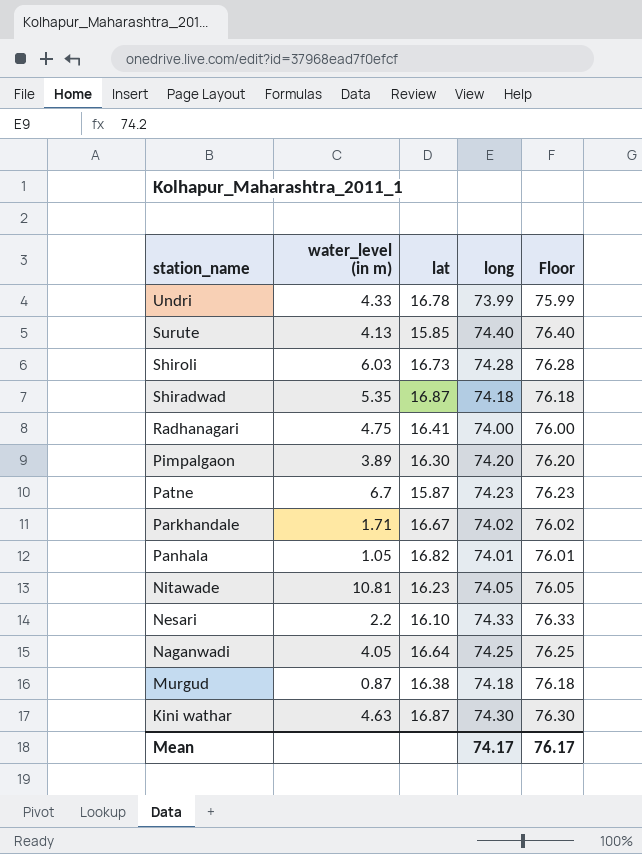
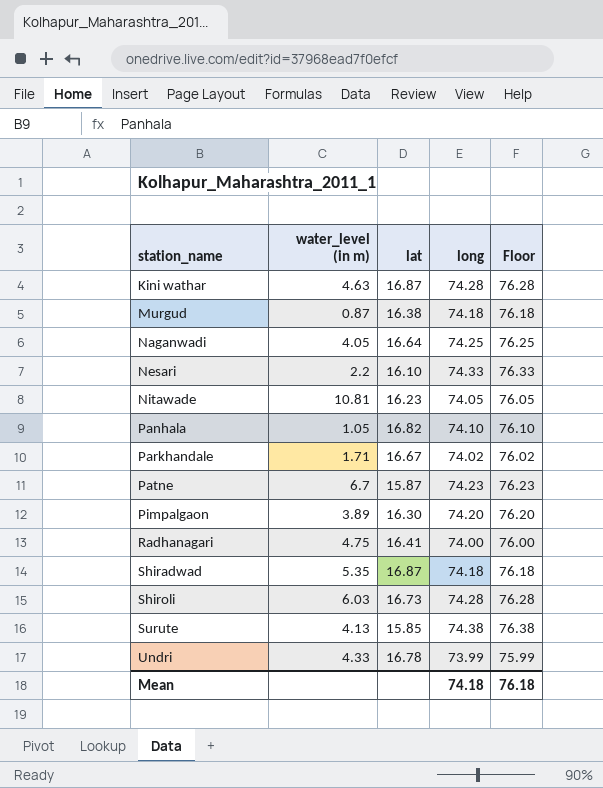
row order: station_name descending -> station_name ascending
Kini wathar | long: 74.30 -> 74.28
Kini wathar | Floor: 76.30 -> 76.28
Panhala | long: 74.01 -> 74.10
Panhala | Floor: 76.01 -> 76.10
Surute | long: 74.40 -> 74.38
Surute | Floor: 76.40 -> 76.38
Mean | long: 74.17 -> 74.18
Mean | Floor: 76.17 -> 76.18

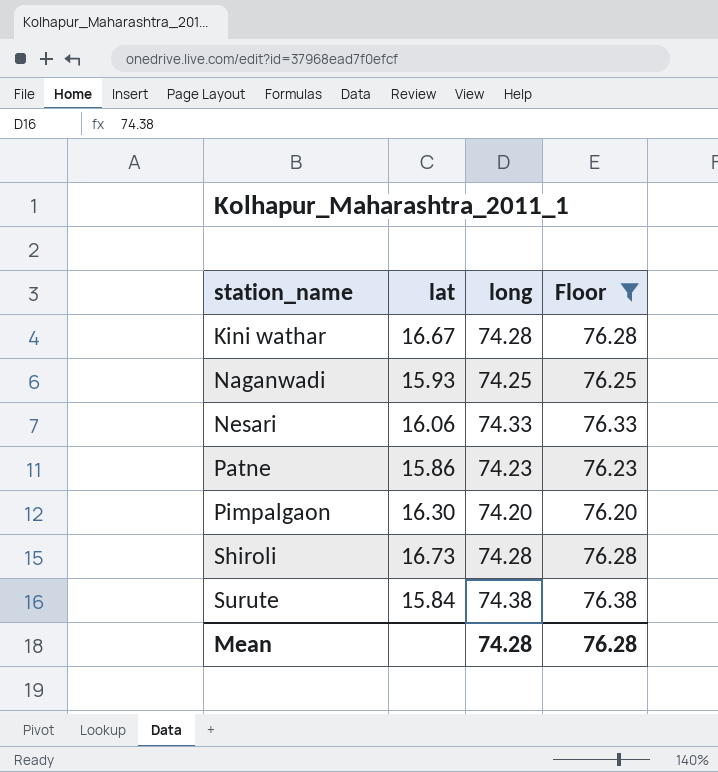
filter: none -> Floor >= 76.20
column water_level (in m) | position: 2 -> none
Kini wathar | lat: 16.87 -> 16.67
Naganwadi | lat: 16.64 -> 15.93
Nesari | lat: 16.10 -> 16.06
Patne | lat: 15.87 -> 15.86
Surute | lat: 15.85 -> 15.84
Mean | long: 74.18 -> 74.28
Mean | Floor: 76.18 -> 76.28

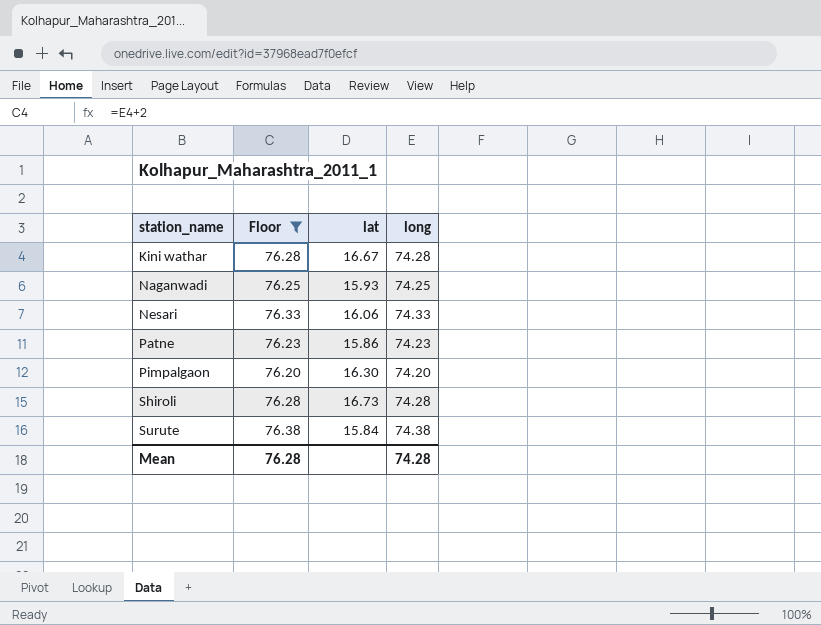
column Floor | position: 4 -> 2

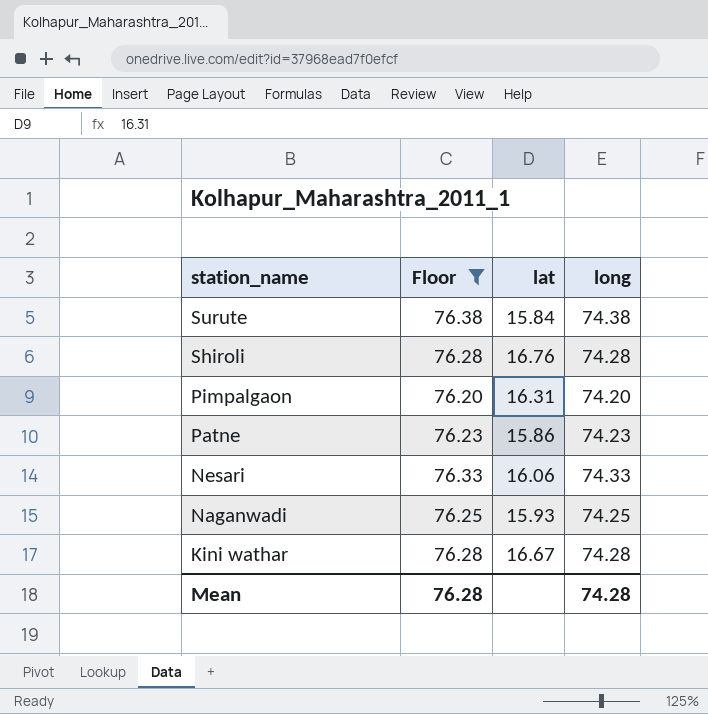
row order: station_name ascending -> station_name descending
Shiroli | lat: 16.73 -> 16.76
Pimpalgaon | lat: 16.30 -> 16.31

